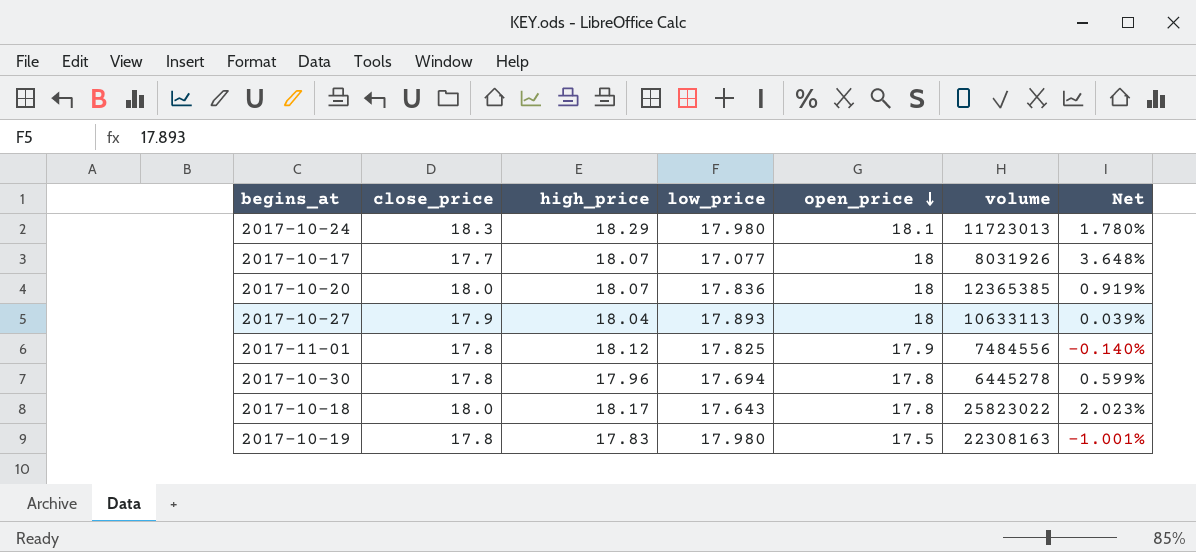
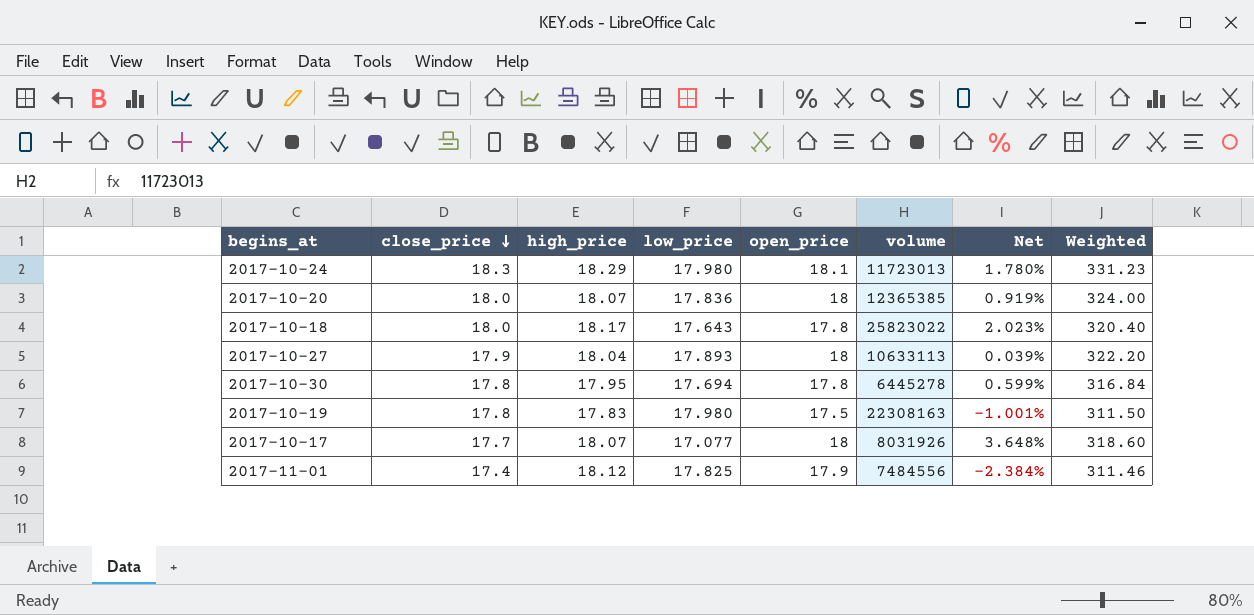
row order: open_price descending -> close_price descending
column Weighted | formula: none -> [close_price] * [open_price]
2017-10-30 | high_price: 17.96 -> 17.95
2017-11-01 | close_price: 17.8 -> 17.4
2017-11-01 | Net: -0.140% -> -2.384%

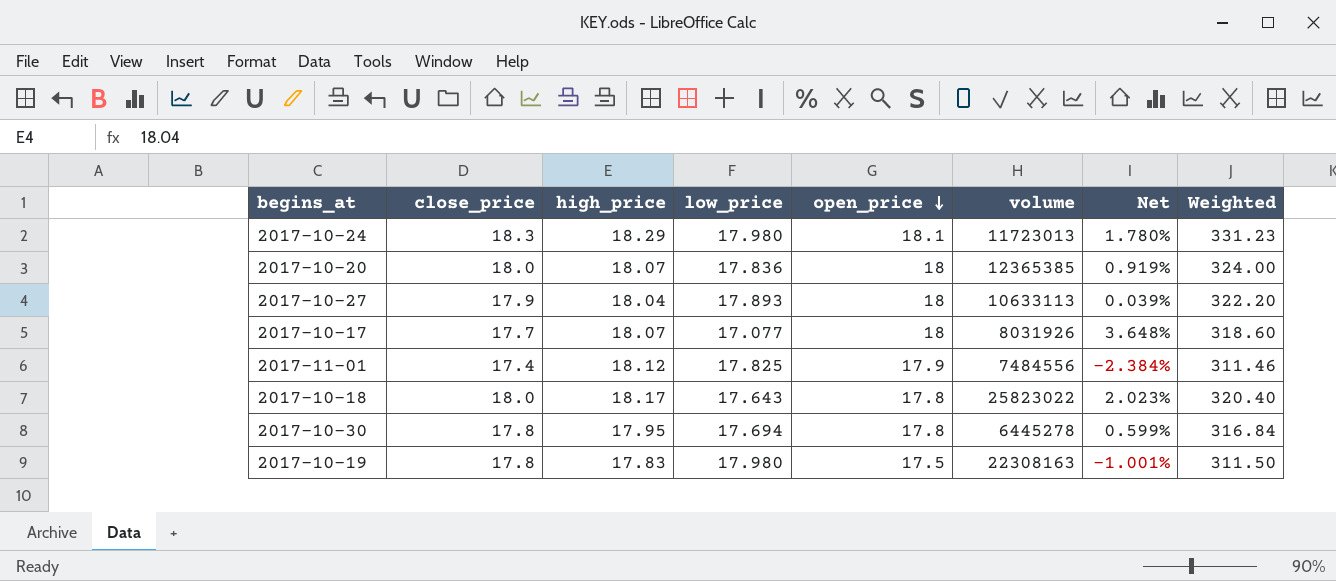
row order: close_price descending -> open_price descending

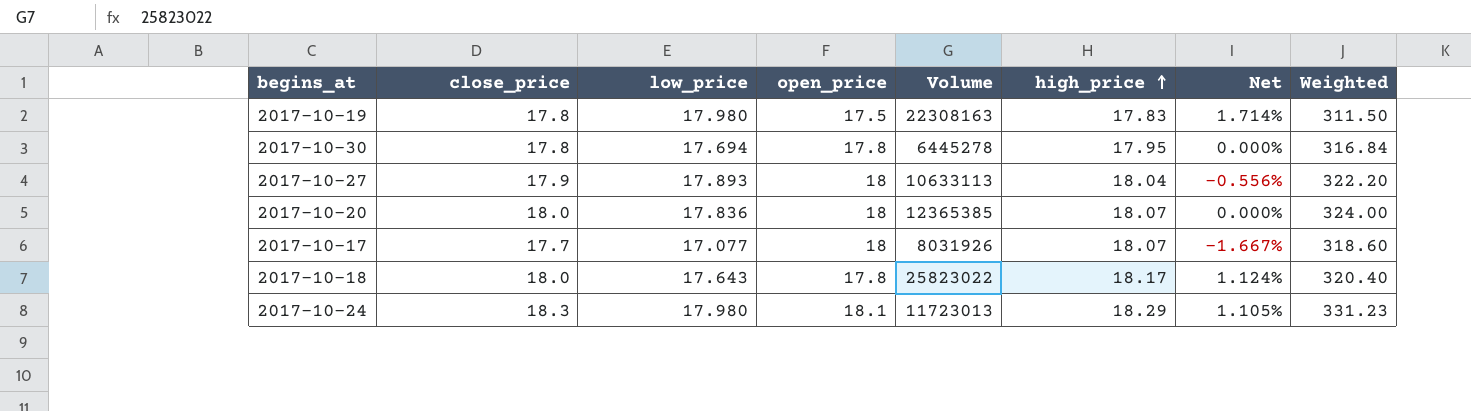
row order: open_price descending -> high_price ascending
column name: volume -> Volume
column high_price | position: 3 -> 6
column Net | formula: ([close_price] - [low_price]) / [low_price] -> ([close_price] - [open_price]) / [open_price]
row 2017-11-01: 17.4 | 18.12 | 17.825 | 17.9 | 7484556 | -2.384% | 311.46 -> none

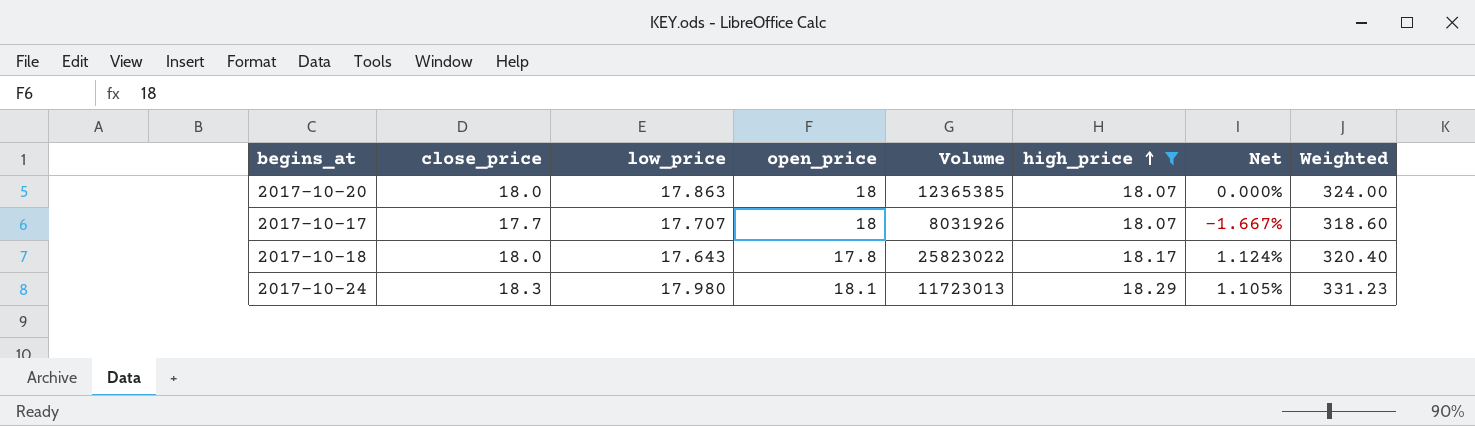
filter: none -> high_price >= 18.07
2017-10-20 | low_price: 17.836 -> 17.863
2017-10-17 | low_price: 17.077 -> 17.707

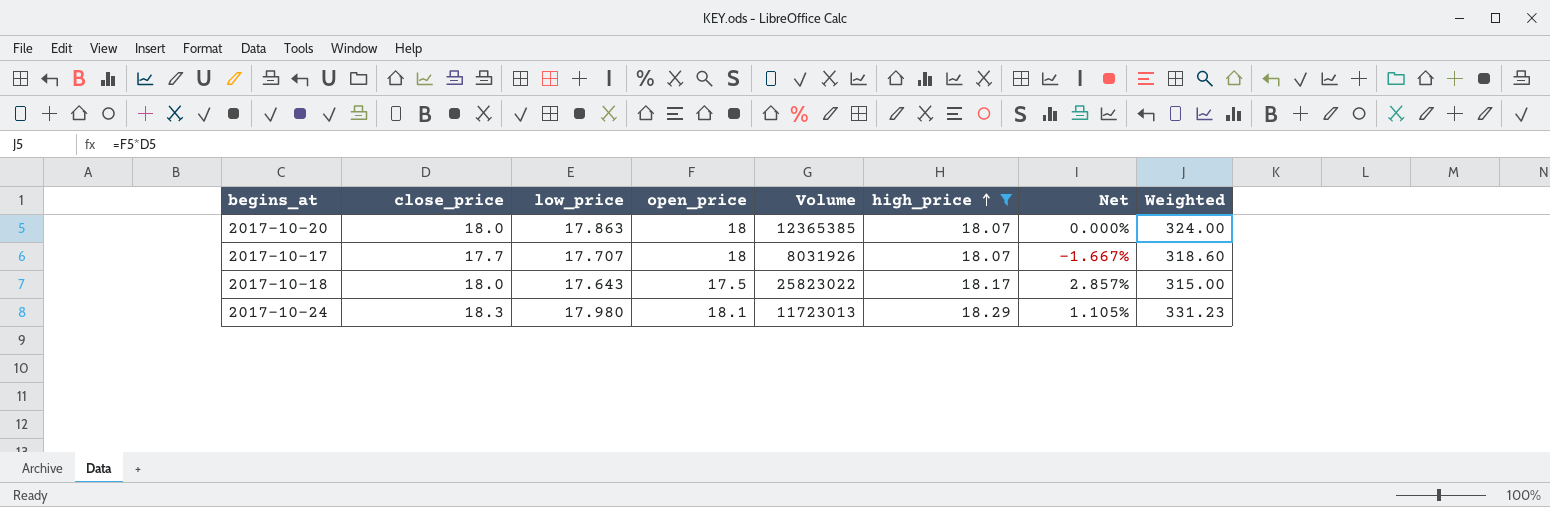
2017-10-18 | open_price: 17.8 -> 17.5
2017-10-18 | Net: 1.124% -> 2.857%
2017-10-18 | Weighted: 320.40 -> 315.00

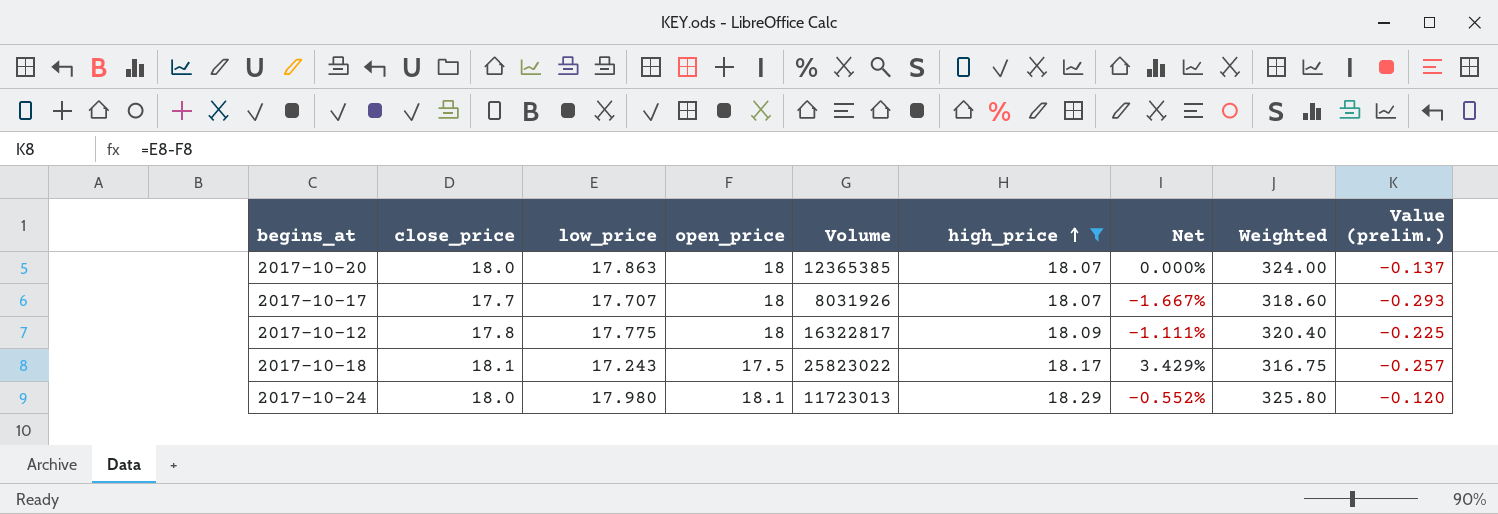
column Value (prelim.) | formula: none -> [low_price] - [open_price]
row 2017-10-12: none -> 17.8 | 17.775 | 18 | 16322817 | 18.09 | -1.111% | 320.40 | -0.225
2017-10-18 | close_price: 18.0 -> 18.1
2017-10-18 | low_price: 17.643 -> 17.243
2017-10-18 | Net: 2.857% -> 3.429%
2017-10-18 | Weighted: 315.00 -> 316.75
2017-10-24 | close_price: 18.3 -> 18.0
2017-10-24 | Net: 1.105% -> -0.552%
2017-10-24 | Weighted: 331.23 -> 325.80

